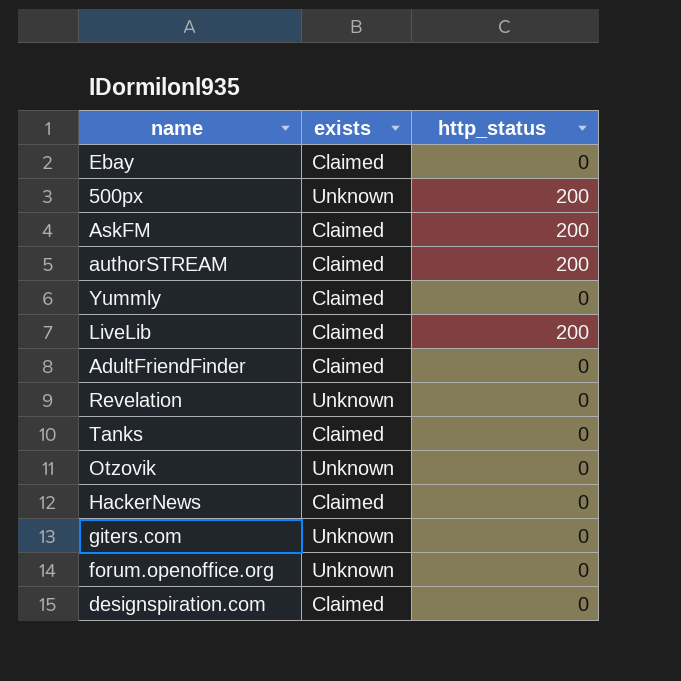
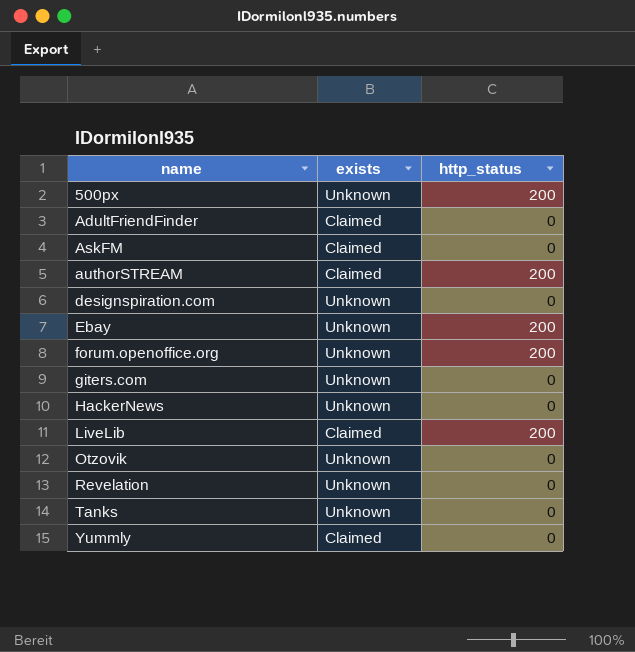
row order: none -> name ascending
AskFM | http_status: 200 -> 0
designspiration.com | exists: Claimed -> Unknown
Ebay | exists: Claimed -> Unknown
Ebay | http_status: 0 -> 200
forum.openoffice.org | http_status: 0 -> 200
HackerNews | exists: Claimed -> Unknown
Tanks | exists: Claimed -> Unknown

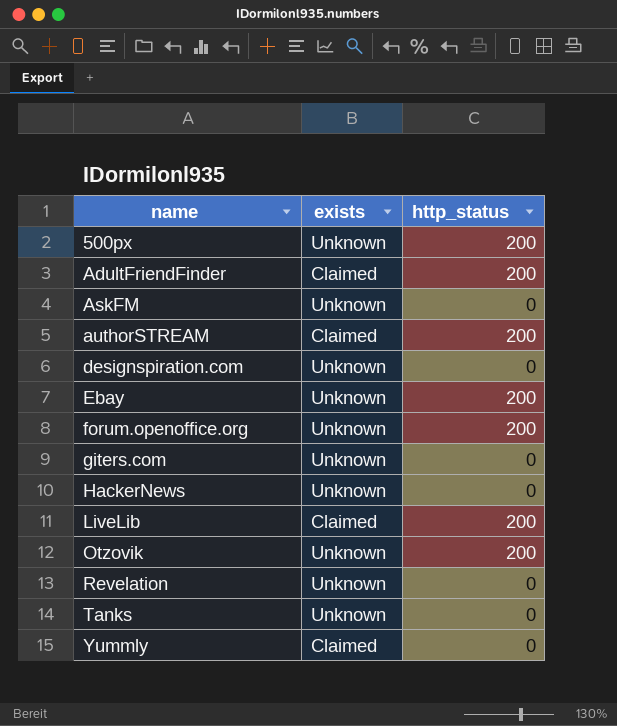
AdultFriendFinder | http_status: 0 -> 200
AskFM | exists: Claimed -> Unknown
Otzovik | http_status: 0 -> 200

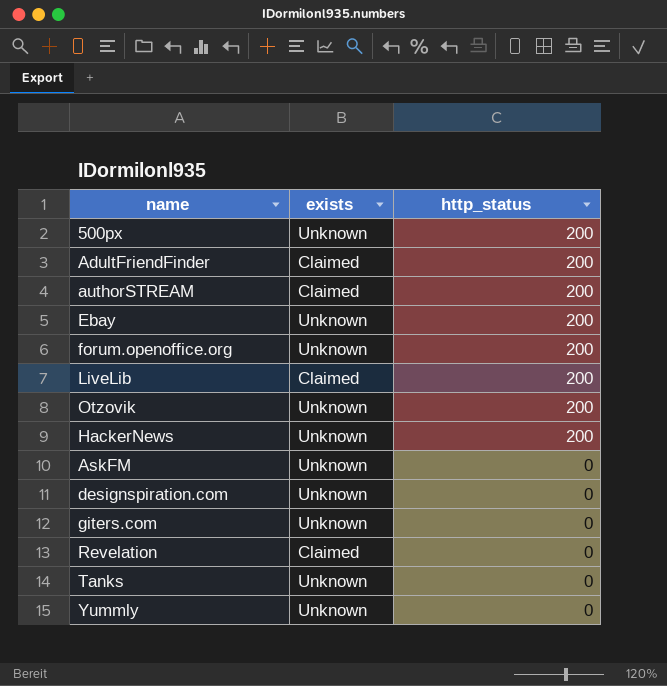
row order: name ascending -> http_status descending
HackerNews | http_status: 0 -> 200
Revelation | exists: Unknown -> Claimed
Yummly | exists: Claimed -> Unknown

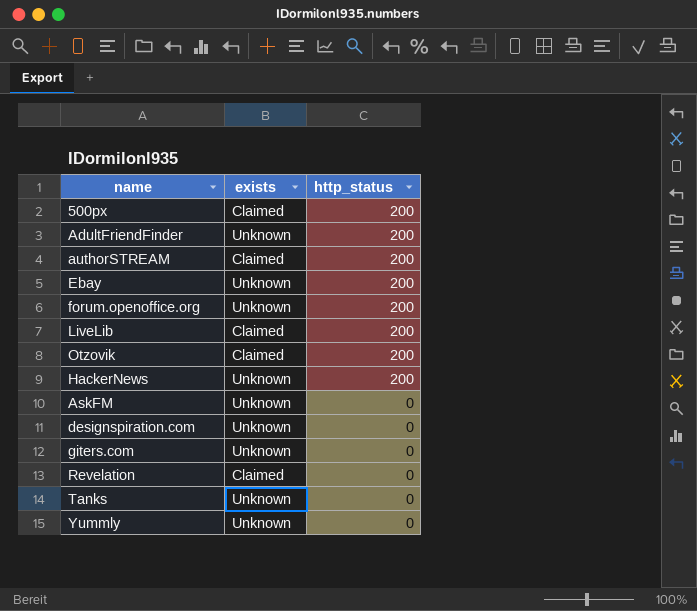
500px | exists: Unknown -> Claimed
AdultFriendFinder | exists: Claimed -> Unknown
Otzovik | exists: Unknown -> Claimed

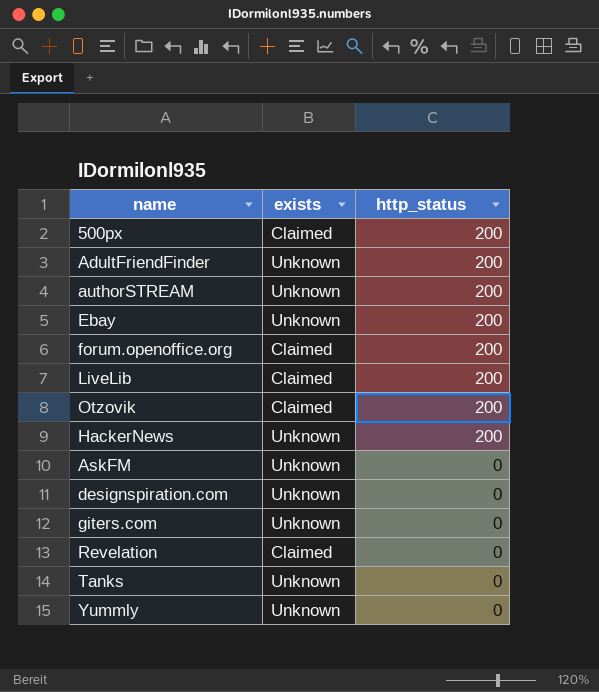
authorSTREAM | exists: Claimed -> Unknown
forum.openoffice.org | exists: Unknown -> Claimed

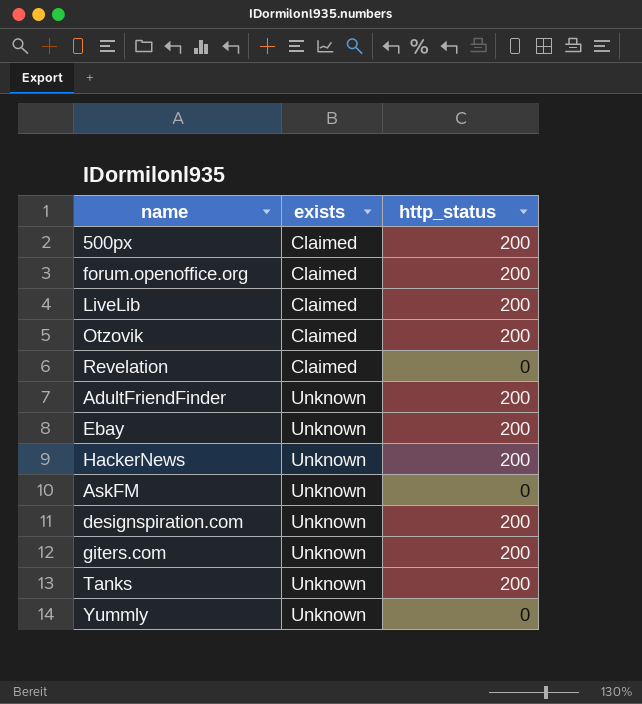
row order: http_status descending -> exists ascending
row authorSTREAM: Unknown | 200 -> none
designspiration.com | http_status: 0 -> 200
giters.com | http_status: 0 -> 200
Tanks | http_status: 0 -> 200

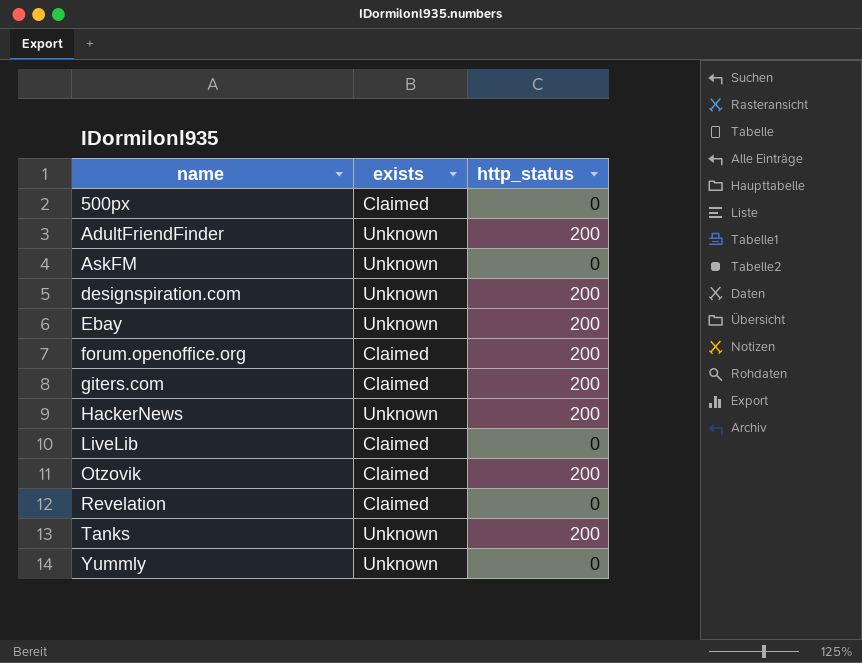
row order: exists ascending -> name ascending
500px | http_status: 200 -> 0
giters.com | exists: Unknown -> Claimed
LiveLib | http_status: 200 -> 0

